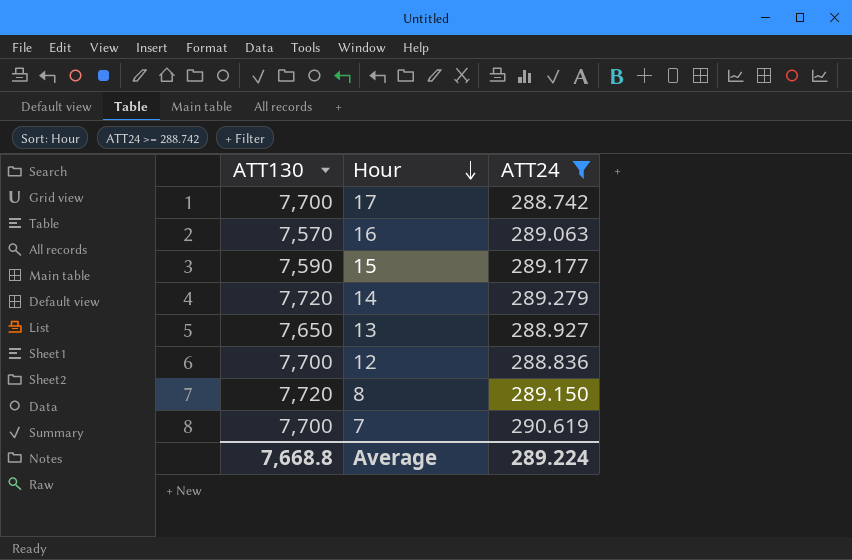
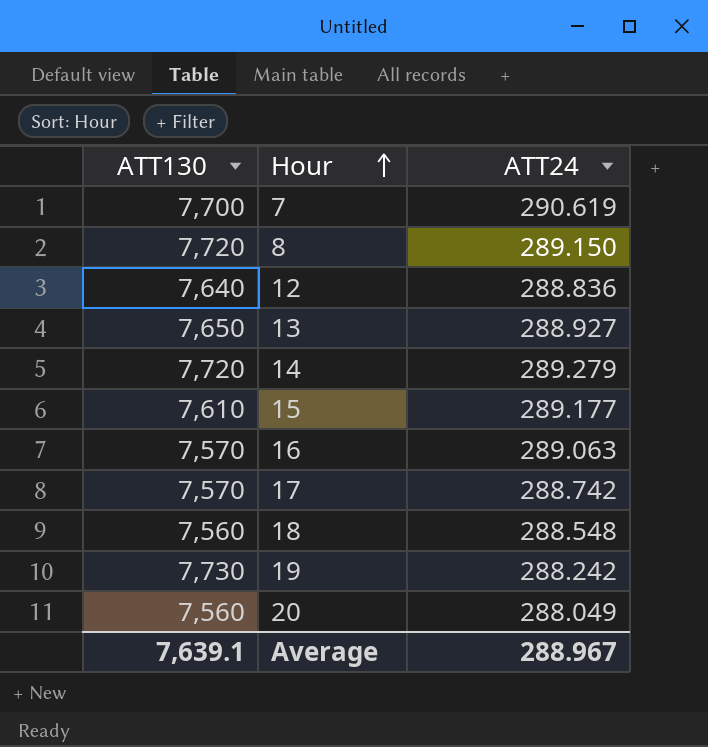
filter: ATT24 >= 288.742 -> none
row order: Hour descending -> Hour ascending
12 | ATT130: 7,700 -> 7,640
15 | ATT130: 7,590 -> 7,610
17 | ATT130: 7,700 -> 7,570
Average | ATT130: 7,668.8 -> 7,639.1
Average | ATT24: 289.224 -> 288.967

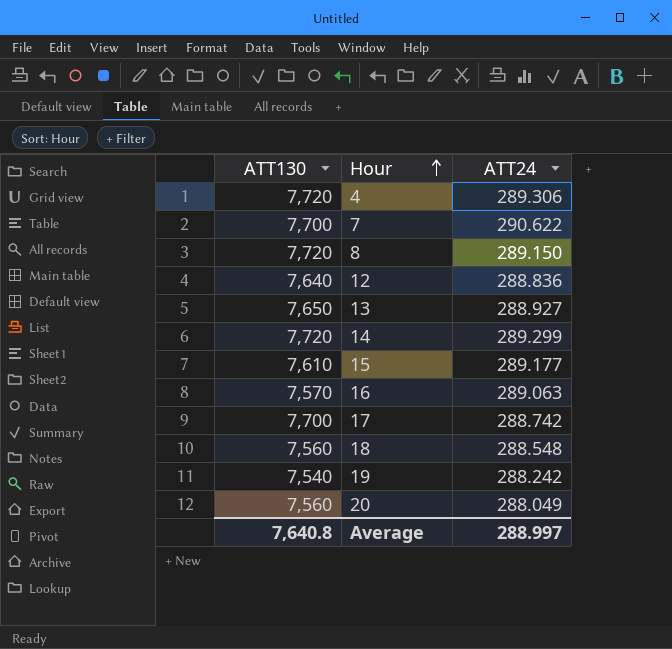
row 4: none -> 7,720 | 289.306
7 | ATT24: 290.619 -> 290.622
14 | ATT24: 289.279 -> 289.299
17 | ATT130: 7,570 -> 7,700
19 | ATT130: 7,730 -> 7,540
Average | ATT130: 7,639.1 -> 7,640.8
Average | ATT24: 288.967 -> 288.997

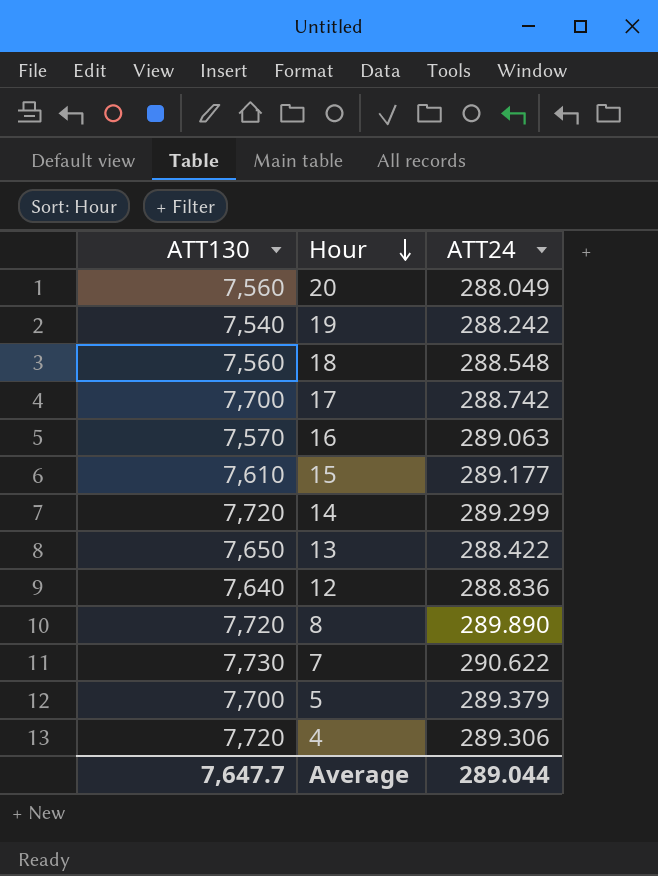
row order: Hour ascending -> Hour descending
13 | ATT24: 288.927 -> 288.422
8 | ATT24: 289.150 -> 289.890
7 | ATT130: 7,700 -> 7,730
row 5: none -> 7,700 | 289.379
Average | ATT130: 7,640.8 -> 7,647.7
Average | ATT24: 288.997 -> 289.044

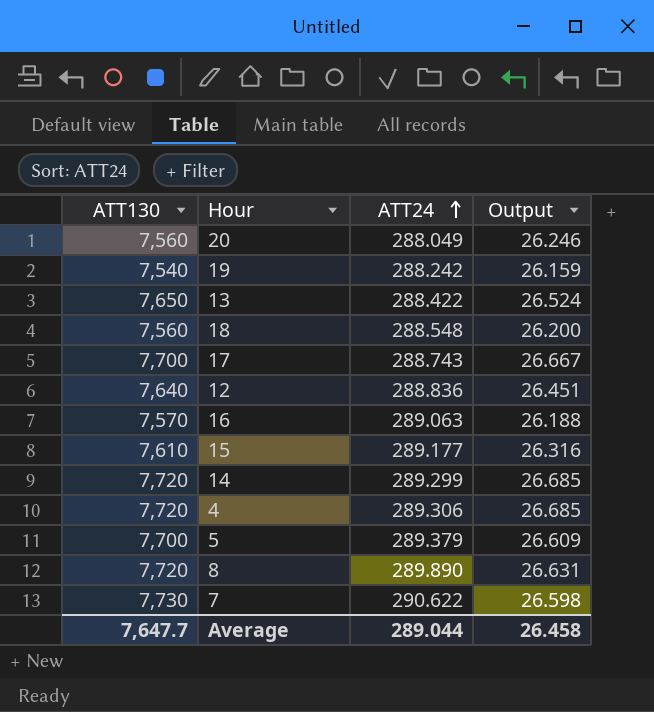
row order: Hour descending -> ATT24 ascending
column Output | formula: none -> [ATT130] / [ATT24]
17 | ATT24: 288.742 -> 288.743

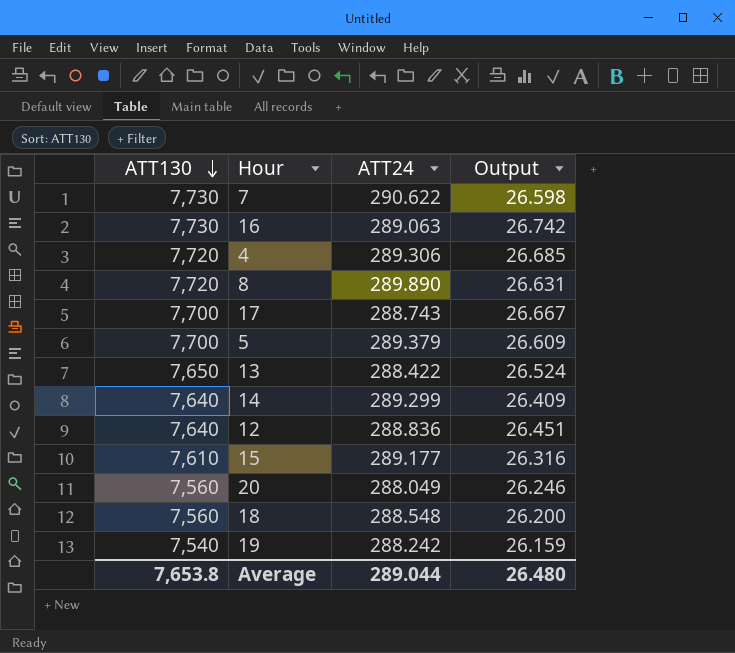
row order: ATT24 ascending -> ATT130 descending
16 | ATT130: 7,570 -> 7,730
16 | Output: 26.188 -> 26.742
14 | ATT130: 7,720 -> 7,640
14 | Output: 26.685 -> 26.409
Average | ATT130: 7,647.7 -> 7,653.8
Average | Output: 26.458 -> 26.480

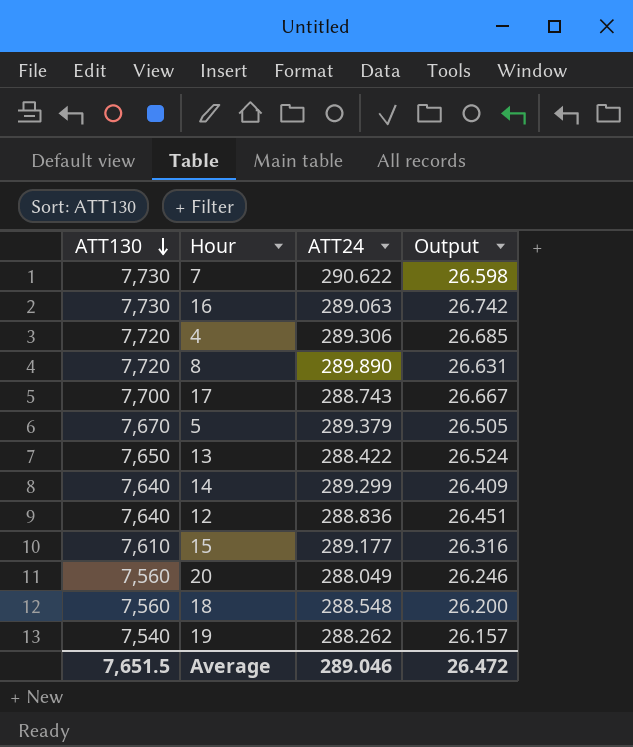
5 | ATT130: 7,700 -> 7,670
5 | Output: 26.609 -> 26.505
19 | ATT24: 288.242 -> 288.262
19 | Output: 26.159 -> 26.157
Average | ATT130: 7,653.8 -> 7,651.5
Average | ATT24: 289.044 -> 289.046
Average | Output: 26.480 -> 26.472

